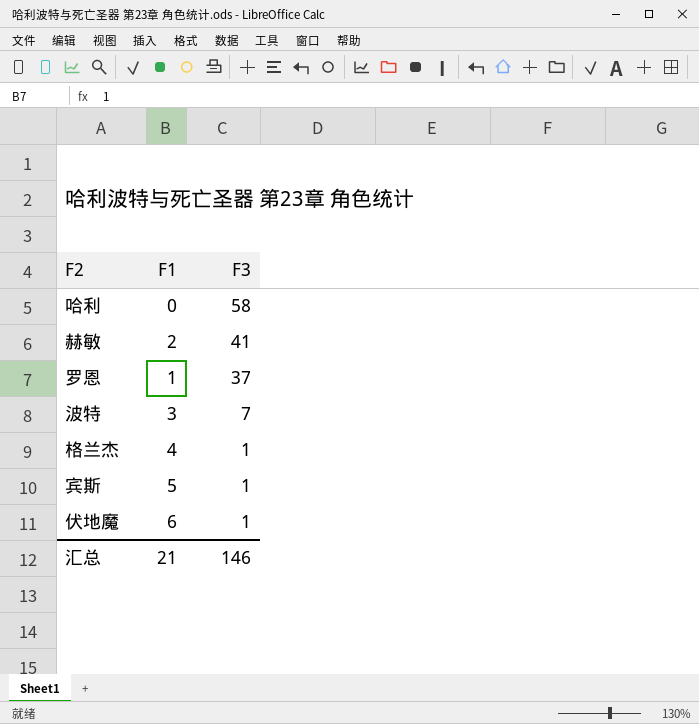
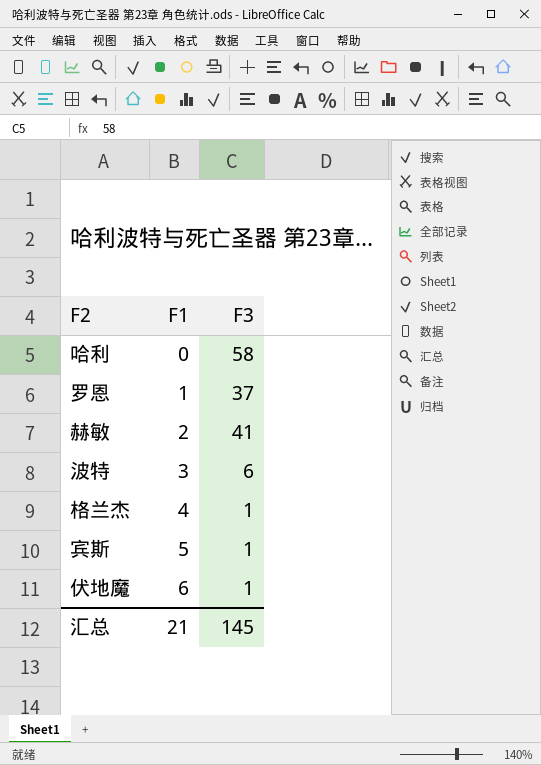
row order: F3 descending -> F1 ascending
波特 | F3: 7 -> 6
汇总 | F3: 146 -> 145

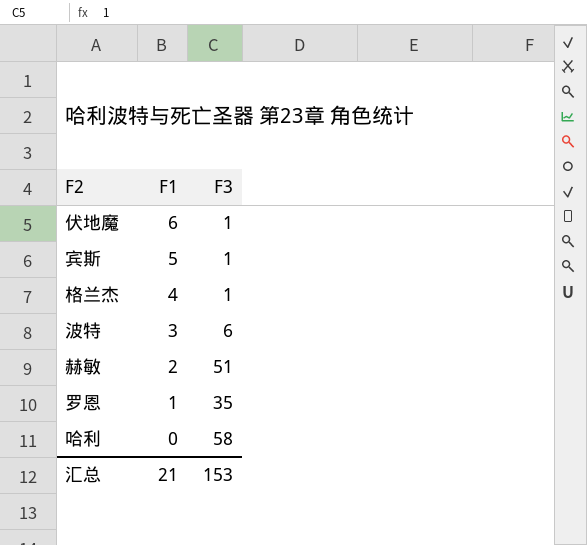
row order: F1 ascending -> F1 descending
赫敏 | F3: 41 -> 51
罗恩 | F3: 37 -> 35
汇总 | F3: 145 -> 153

